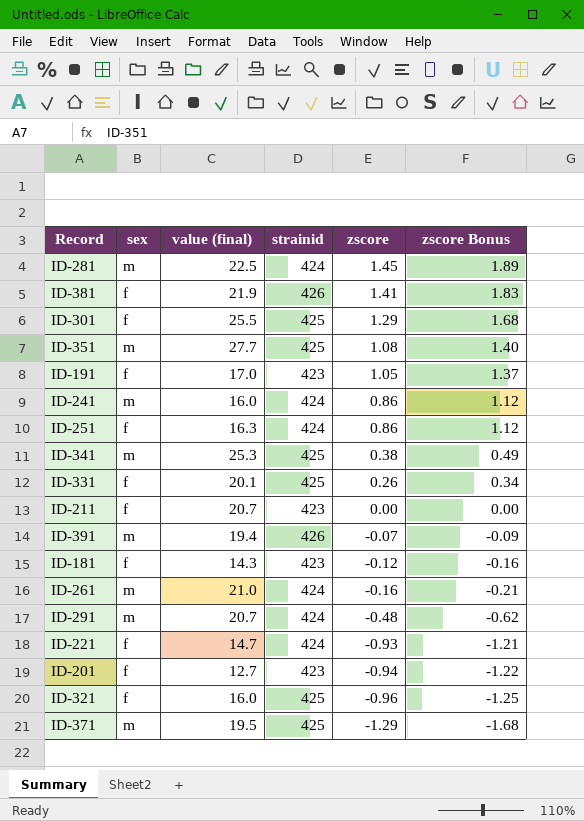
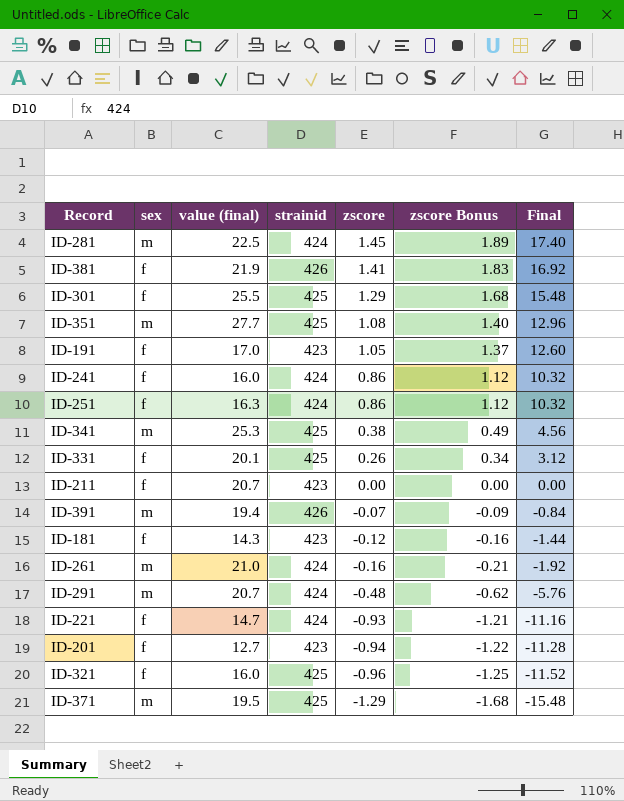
column Final | formula: none -> [zscore] * 12
ID-241 | sex: m -> f

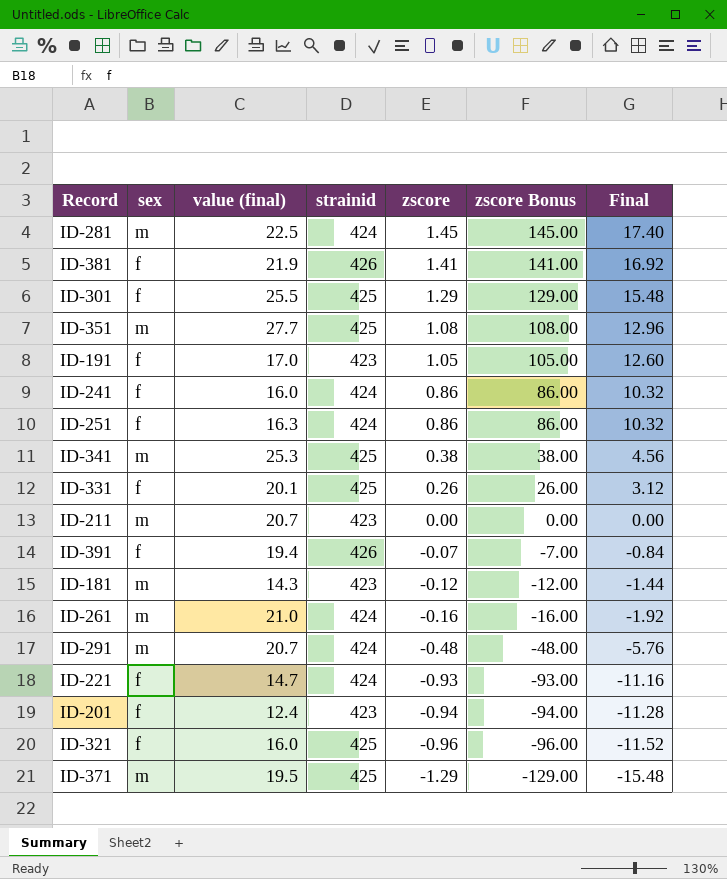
column zscore Bonus | formula: [zscore] * 1.3 -> [zscore] * 100
ID-211 | sex: f -> m
ID-391 | sex: m -> f
ID-181 | sex: f -> m
ID-201 | value (final): 12.7 -> 12.4

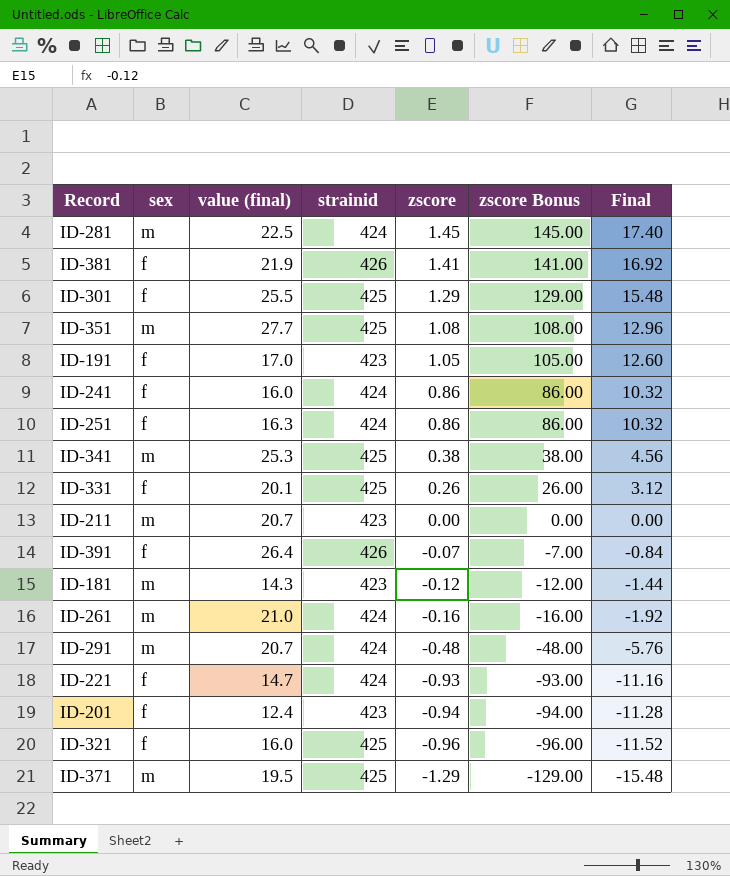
ID-391 | value (final): 19.4 -> 26.4

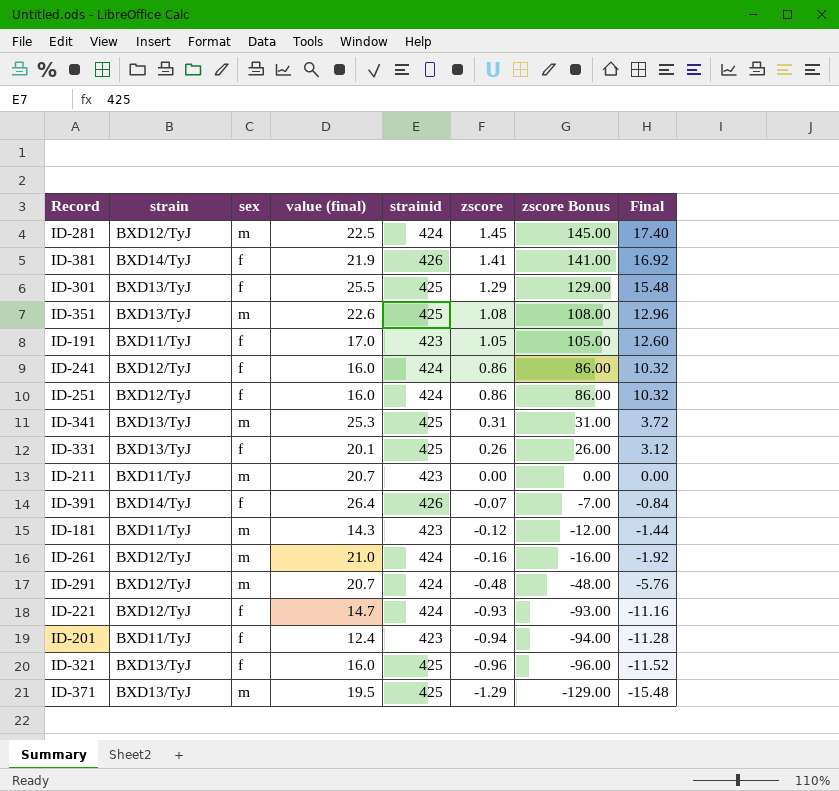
column strain | position: none -> 2
ID-351 | value (final): 27.7 -> 22.6
ID-251 | value (final): 16.3 -> 16.0
ID-341 | zscore: 0.38 -> 0.31
ID-341 | zscore Bonus: 38.00 -> 31.00
ID-341 | Final: 4.56 -> 3.72

